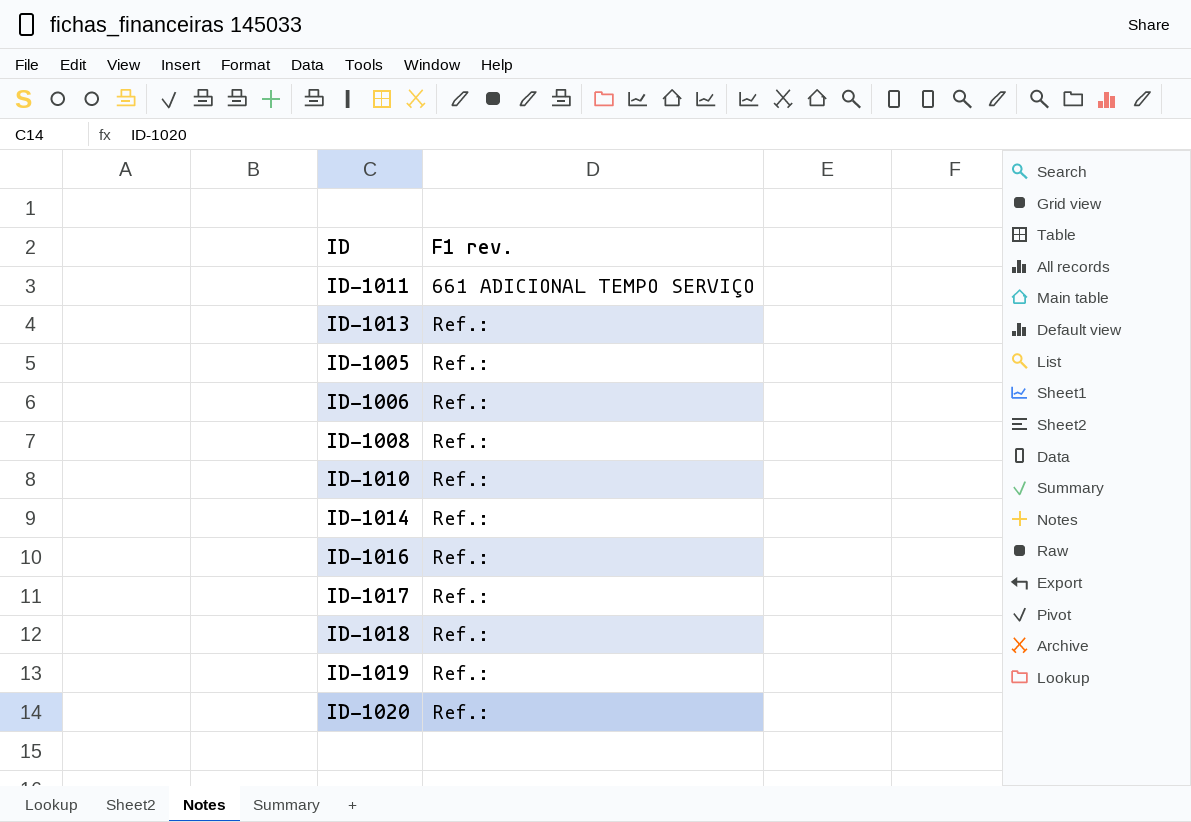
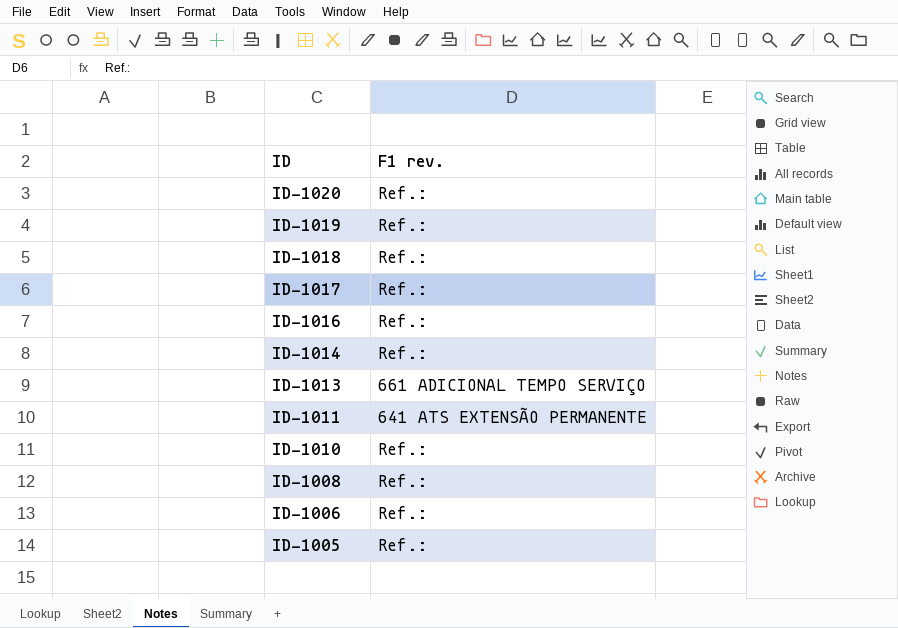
row order: F1 rev. ascending -> ID descending
ID-1013 | F1 rev.: Ref.: -> 661 ADICIONAL TEMPO SERVIÇO
ID-1011 | F1 rev.: 661 ADICIONAL TEMPO SERVIÇO -> 641 ATS EXTENSÃO PERMANENTE

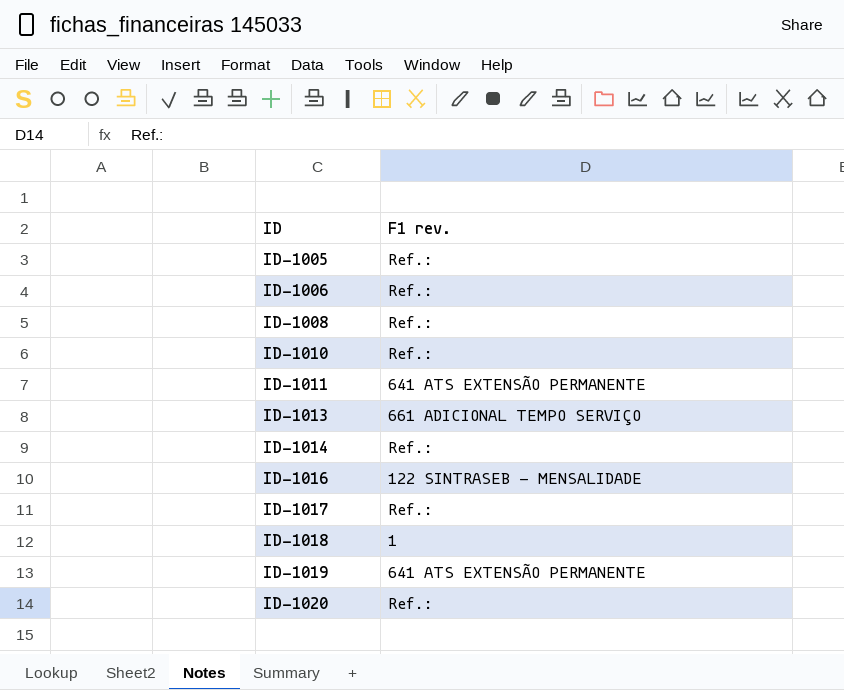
row order: ID descending -> ID ascending
ID-1016 | F1 rev.: Ref.: -> 122 SINTRASEB - MENSALIDADE
ID-1018 | F1 rev.: Ref.: -> 1
ID-1019 | F1 rev.: Ref.: -> 641 ATS EXTENSÃO PERMANENTE

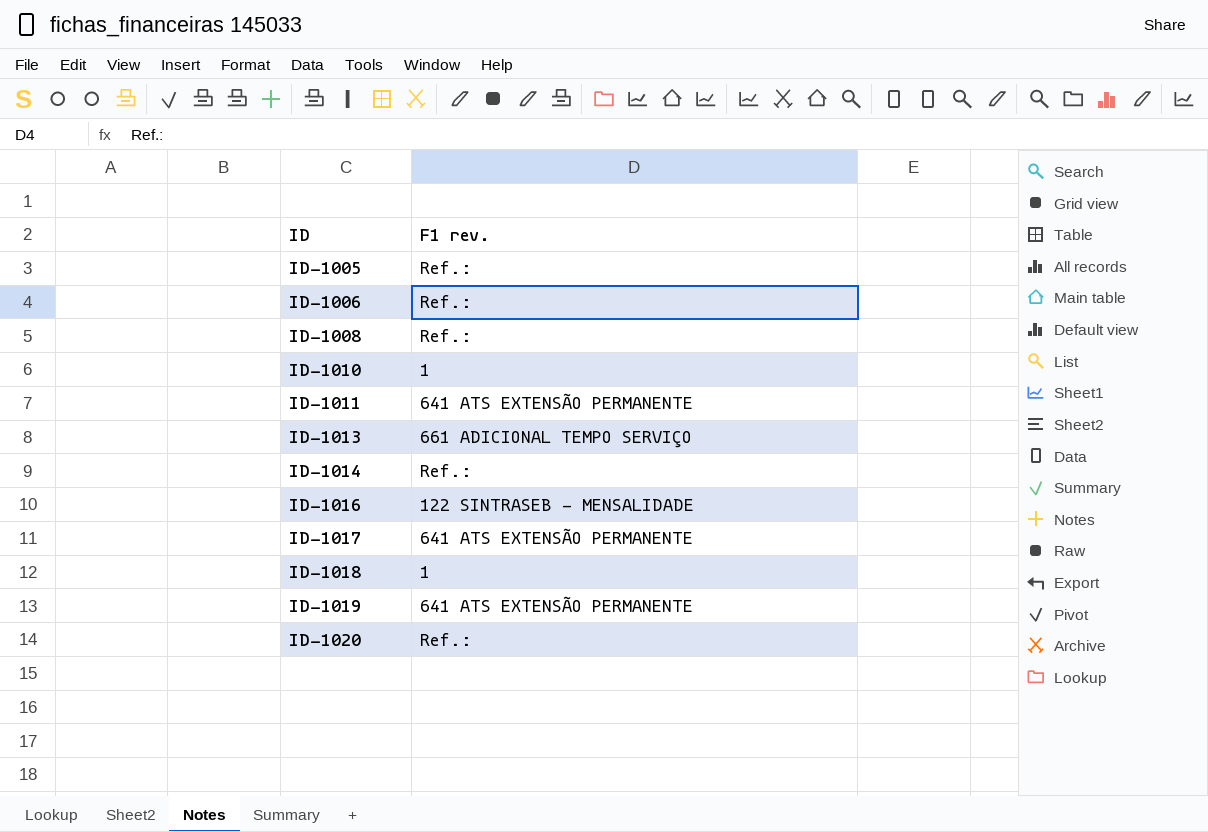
ID-1010 | F1 rev.: Ref.: -> 1
ID-1017 | F1 rev.: Ref.: -> 641 ATS EXTENSÃO PERMANENTE

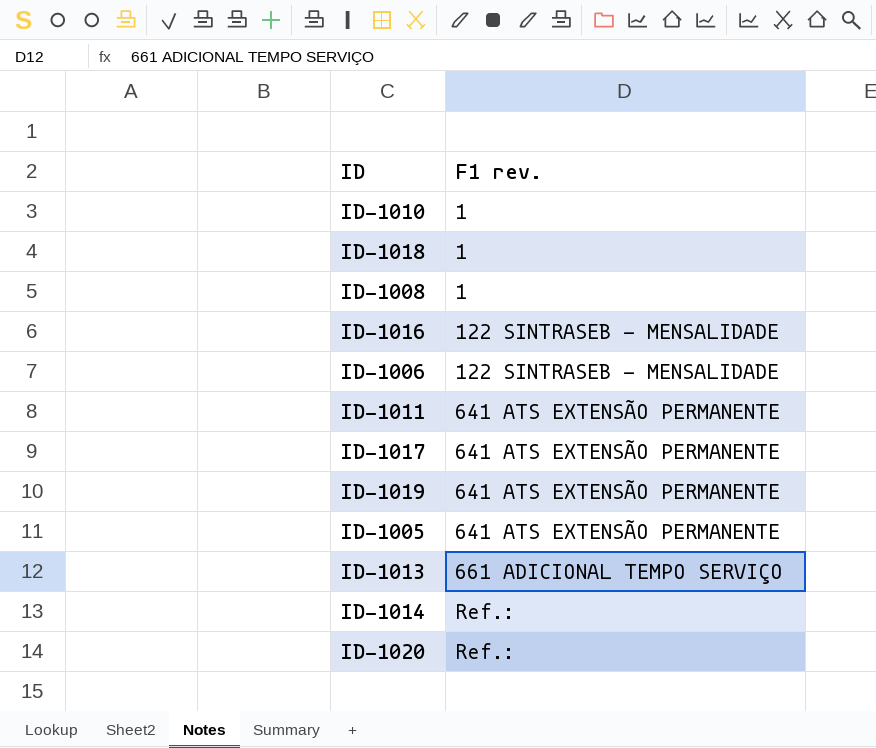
row order: ID ascending -> F1 rev. ascending
ID-1008 | F1 rev.: Ref.: -> 1
ID-1006 | F1 rev.: Ref.: -> 122 SINTRASEB - MENSALIDADE
ID-1005 | F1 rev.: Ref.: -> 641 ATS EXTENSÃO PERMANENTE

